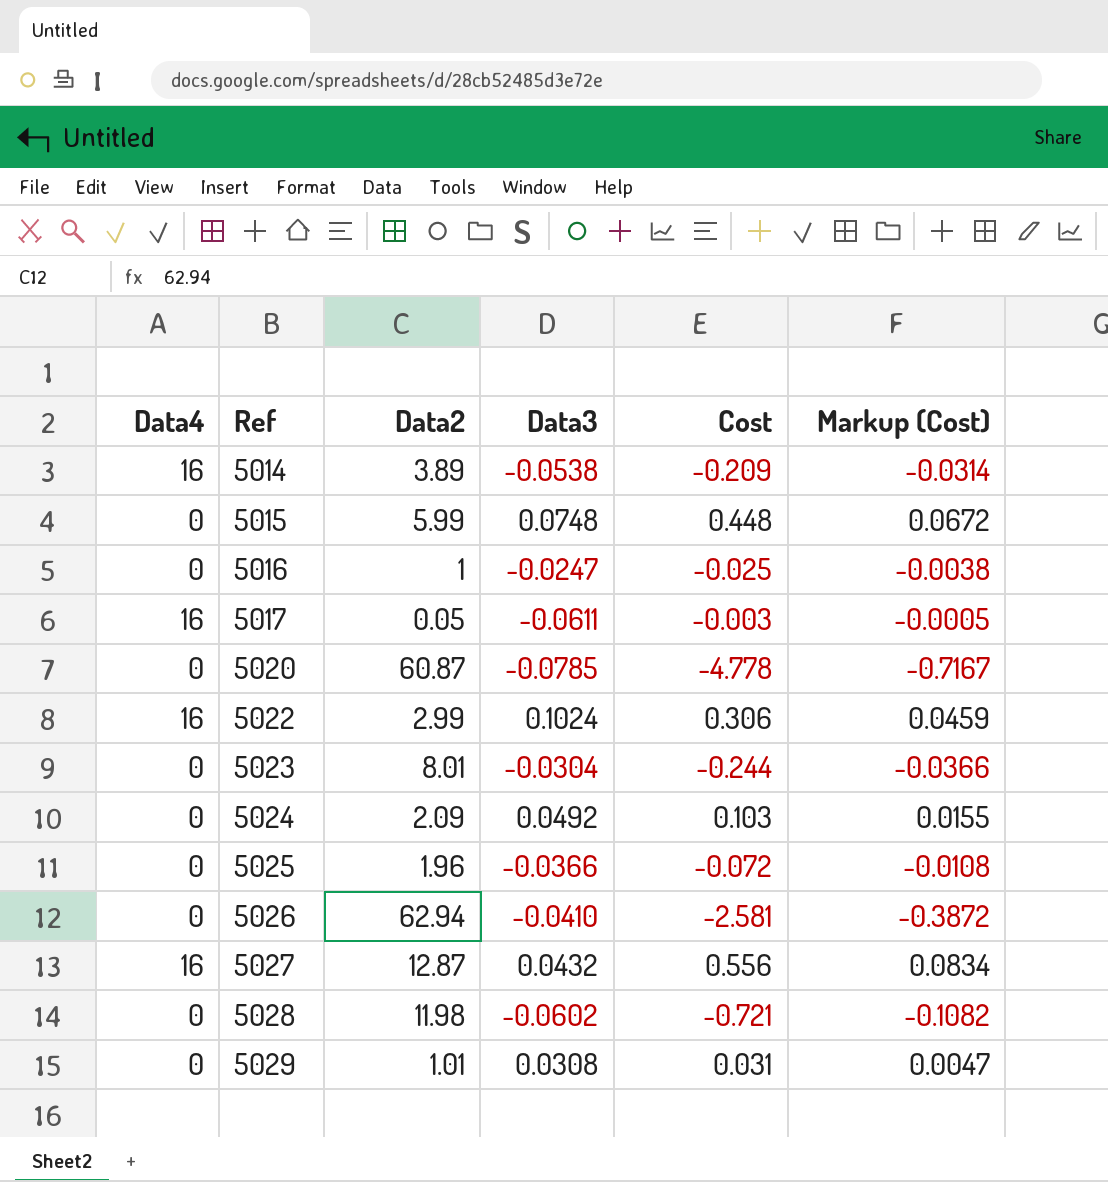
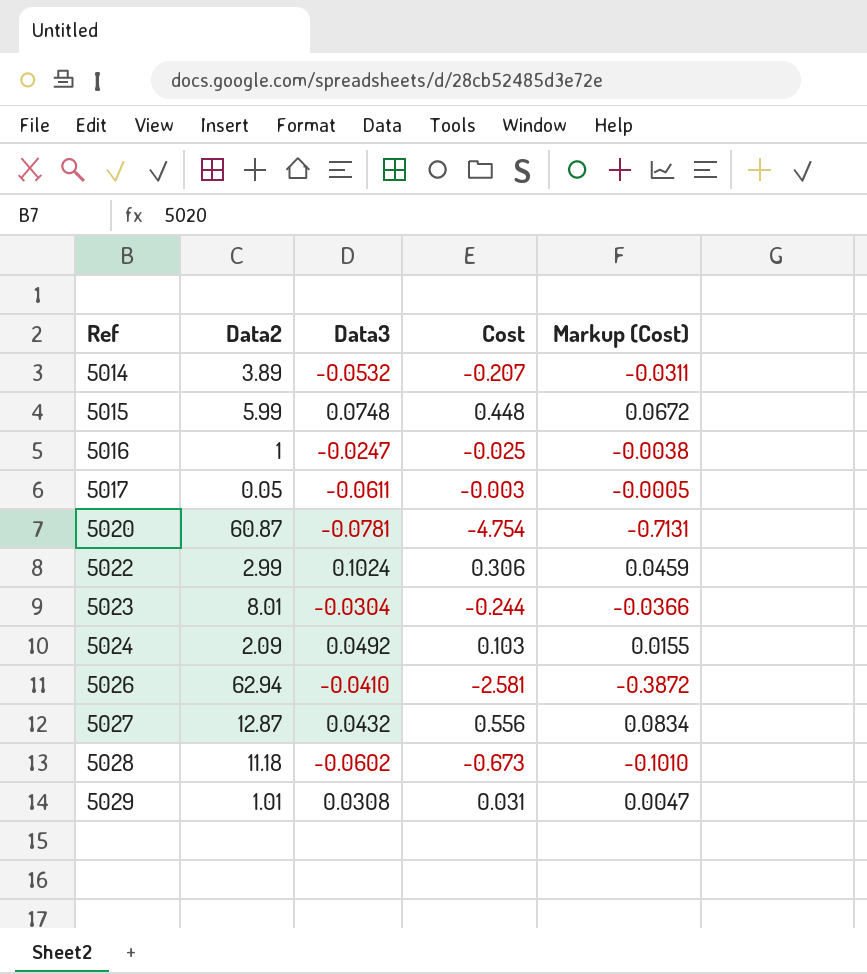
column Data4 | position: 1 -> none
row 5025: 0 | 1.96 | -0.0366 | -0.072 | -0.0108 -> none
5014 | Data3: -0.0538 -> -0.0532
5014 | Cost: -0.209 -> -0.207
5014 | Markup (Cost): -0.0314 -> -0.0311
5020 | Data3: -0.0785 -> -0.0781
5020 | Cost: -4.778 -> -4.754
5020 | Markup (Cost): -0.7167 -> -0.7131
5028 | Data2: 11.98 -> 11.18
5028 | Cost: -0.721 -> -0.673
5028 | Markup (Cost): -0.1082 -> -0.1010

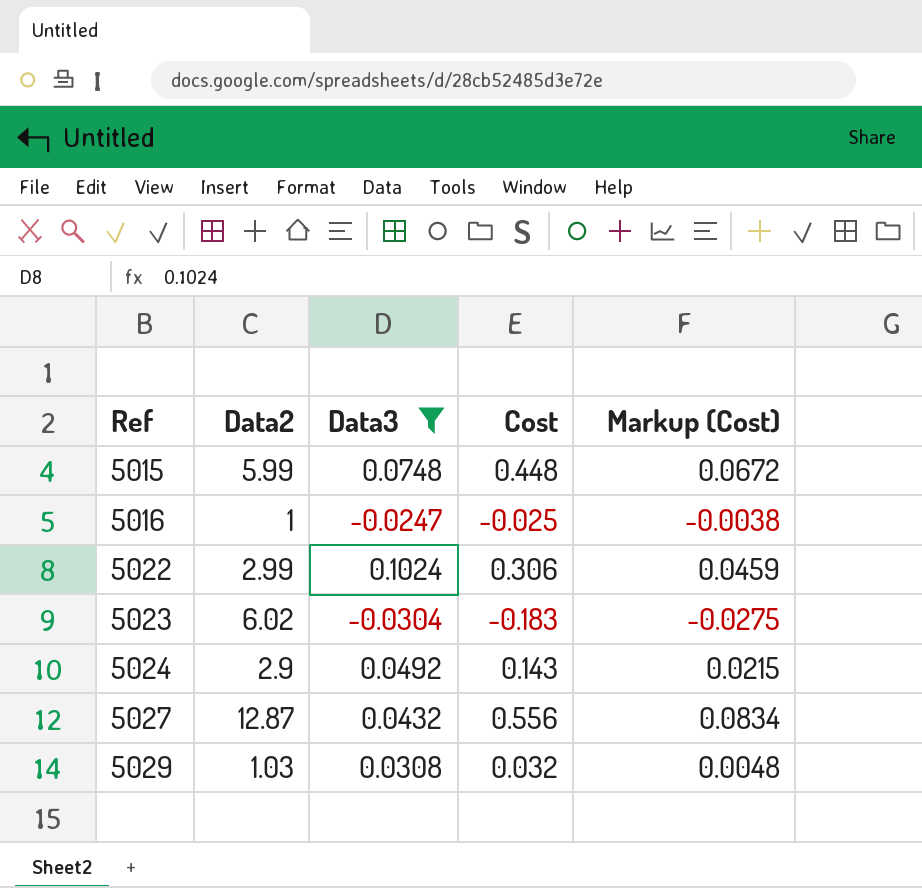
filter: none -> Data3 >= -0.0304
5023 | Data2: 8.01 -> 6.02
5023 | Cost: -0.244 -> -0.183
5023 | Markup (Cost): -0.0366 -> -0.0275
5024 | Data2: 2.09 -> 2.9
5024 | Cost: 0.103 -> 0.143
5024 | Markup (Cost): 0.0155 -> 0.0215
5029 | Data2: 1.01 -> 1.03
5029 | Cost: 0.031 -> 0.032
5029 | Markup (Cost): 0.0047 -> 0.0048

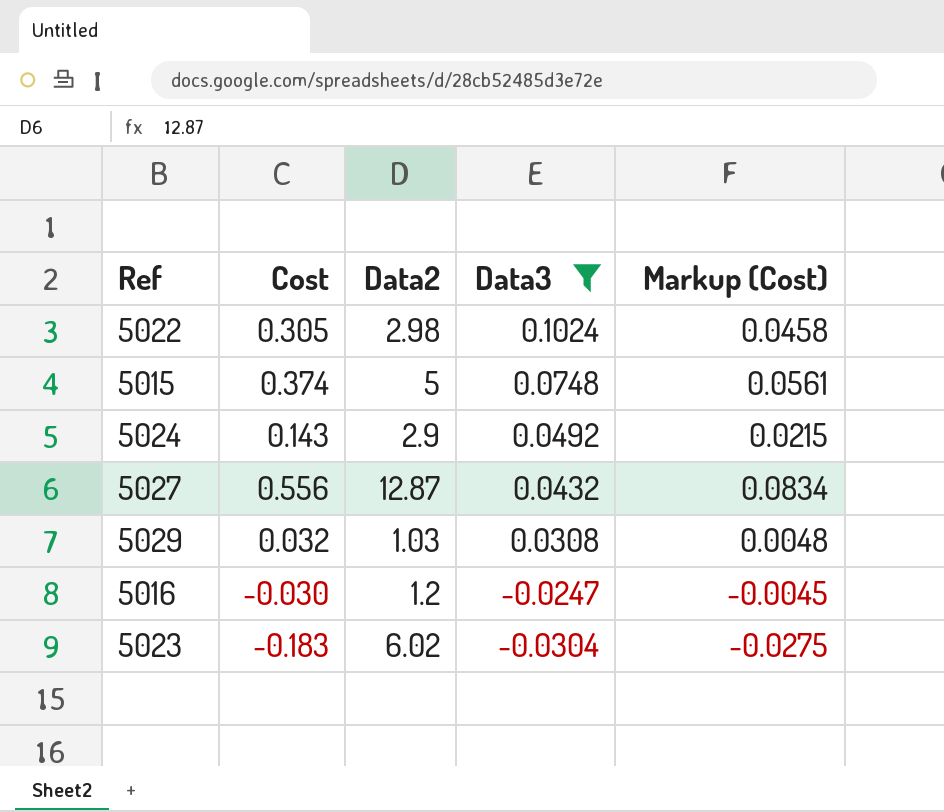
row order: Ref ascending -> Data3 descending
column Cost | position: 4 -> 2
5022 | Cost: 0.306 -> 0.305
5022 | Data2: 2.99 -> 2.98
5022 | Markup (Cost): 0.0459 -> 0.0458
5015 | Cost: 0.448 -> 0.374
5015 | Data2: 5.99 -> 5
5015 | Markup (Cost): 0.0672 -> 0.0561
5016 | Cost: -0.025 -> -0.030
5016 | Data2: 1 -> 1.2
5016 | Markup (Cost): -0.0038 -> -0.0045

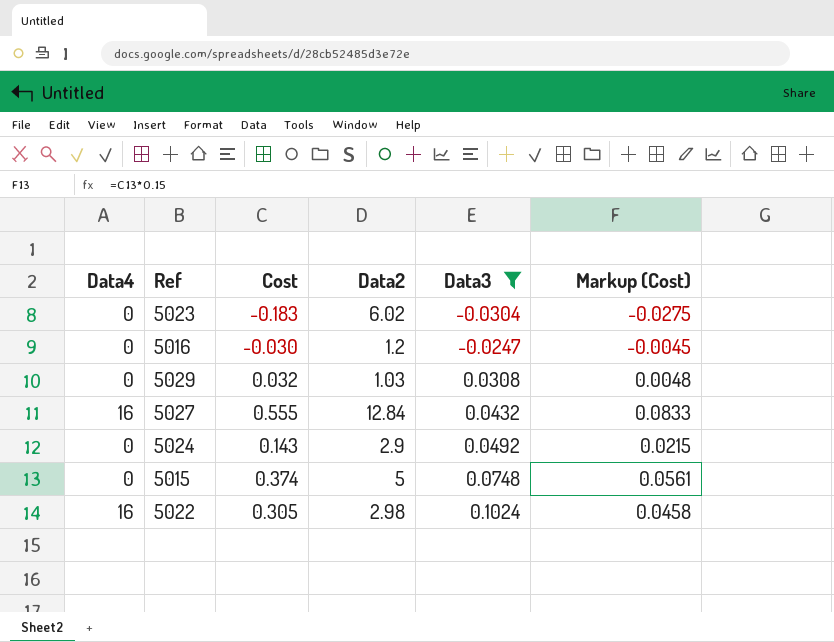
row order: Data3 descending -> Data3 ascending
column Data4 | position: none -> 1
5027 | Cost: 0.556 -> 0.555
5027 | Data2: 12.87 -> 12.84
5027 | Markup (Cost): 0.0834 -> 0.0833

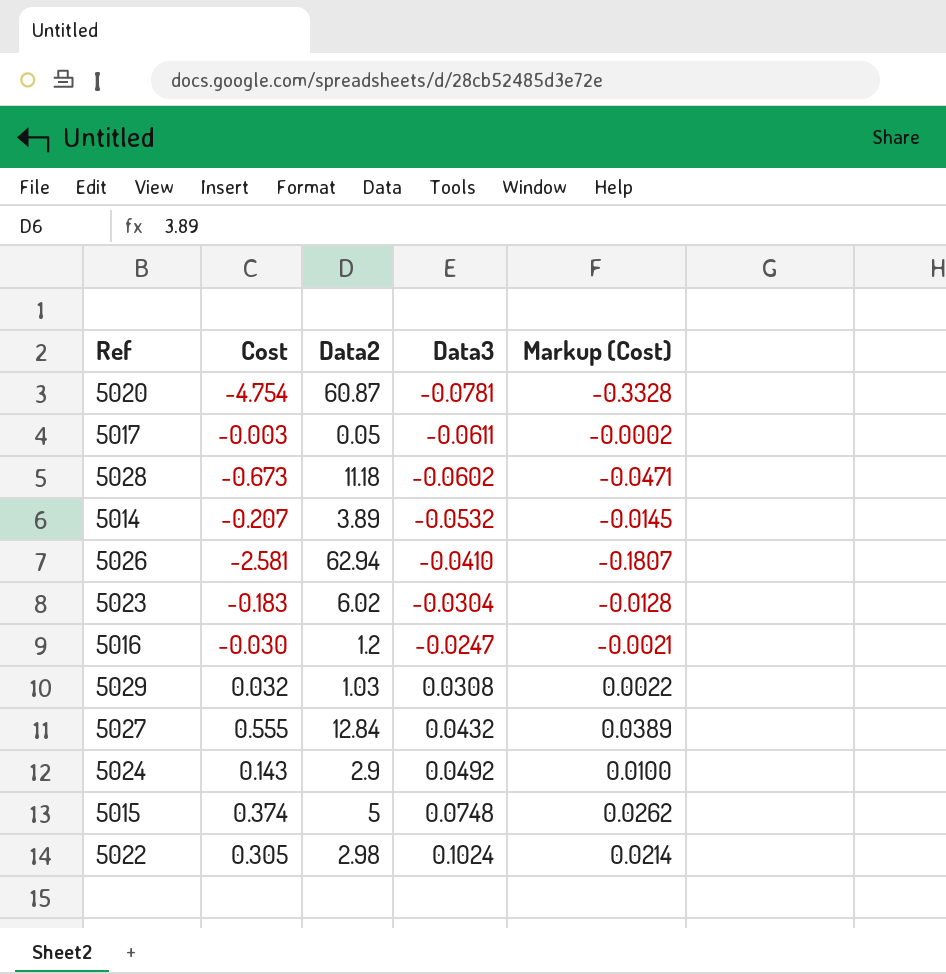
filter: Data3 >= -0.0304 -> none
column Data4 | position: 1 -> none
column Markup (Cost) | formula: [Cost] * 0.15 -> [Cost] * 0.07

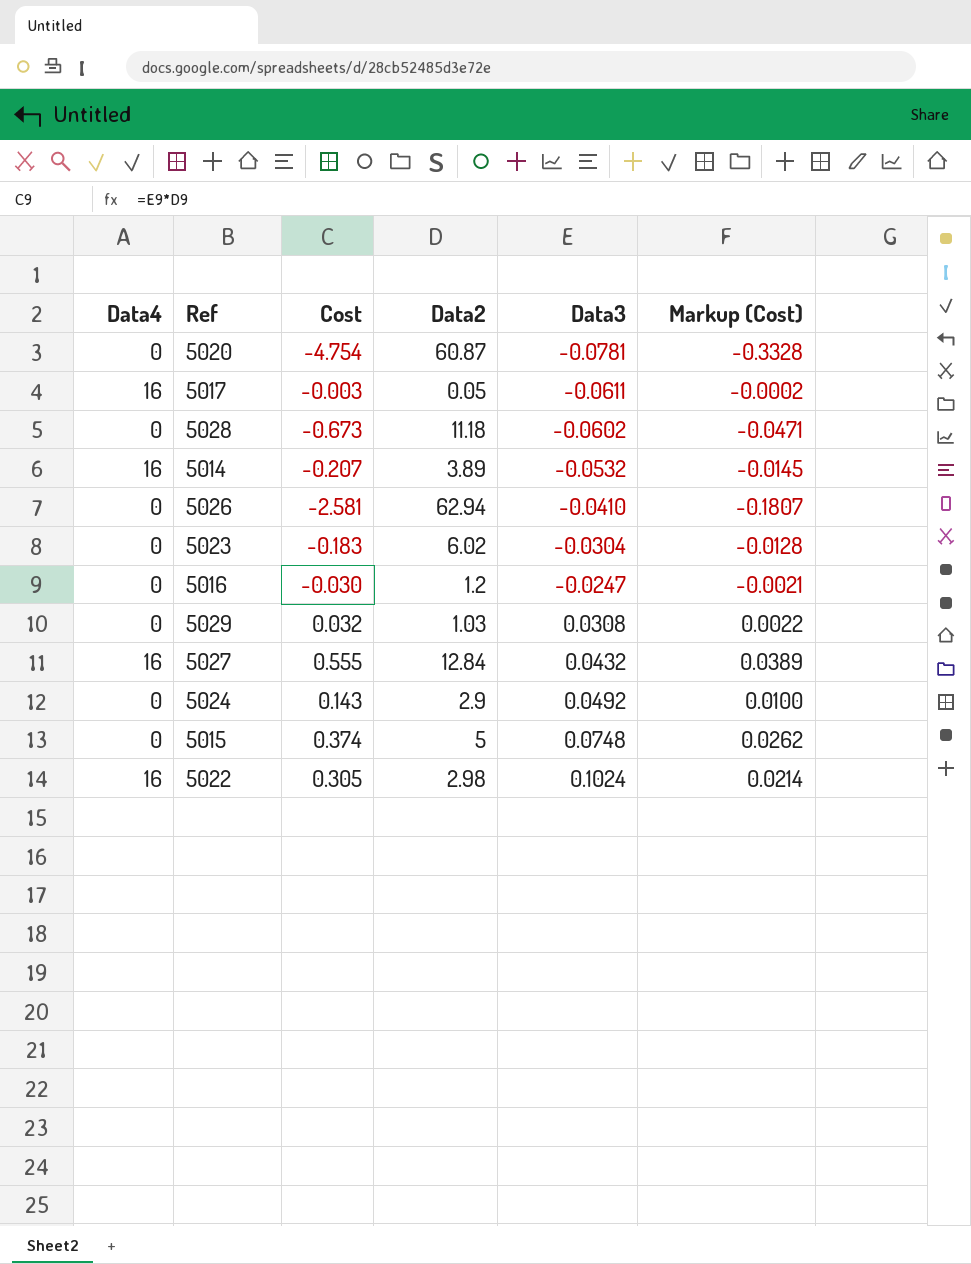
column Data4 | position: none -> 1

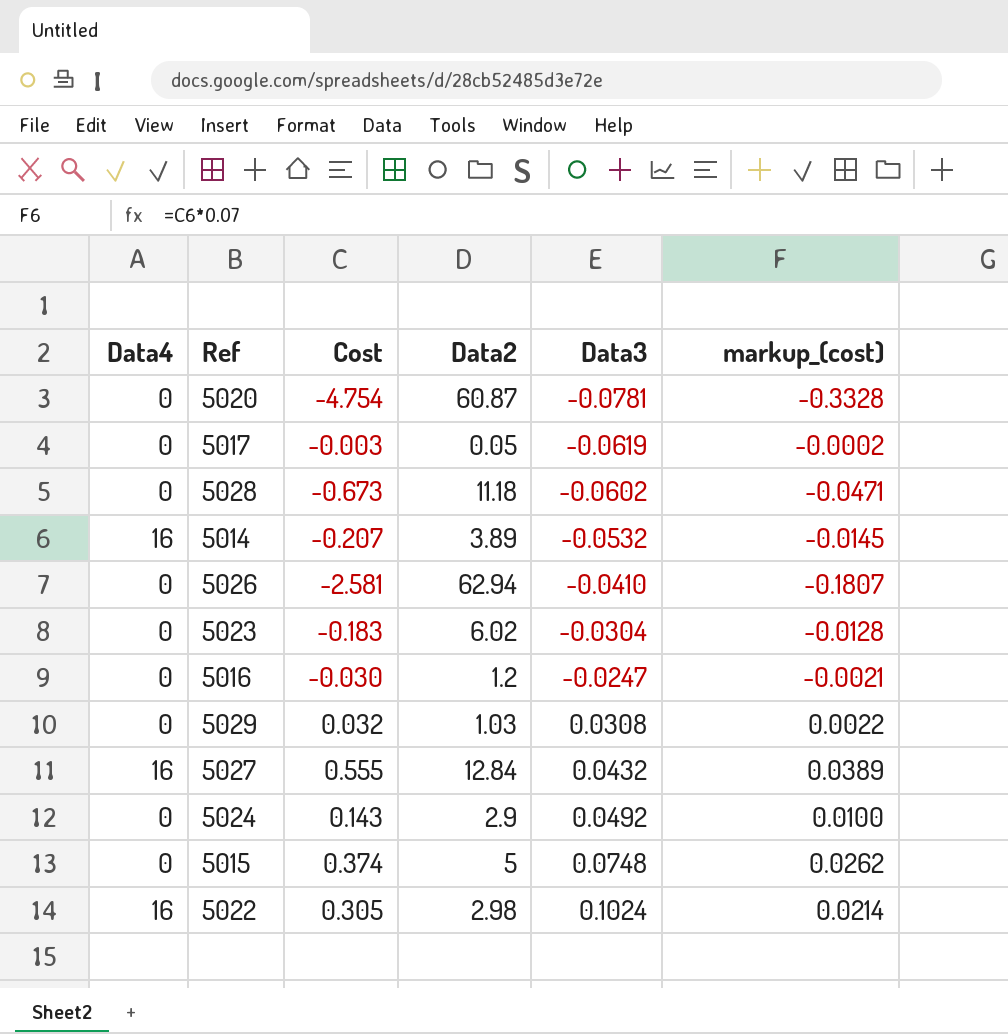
column name: Markup (Cost) -> markup_(cost)
5017 | Data4: 16 -> 0
5017 | Data3: -0.0611 -> -0.0619

